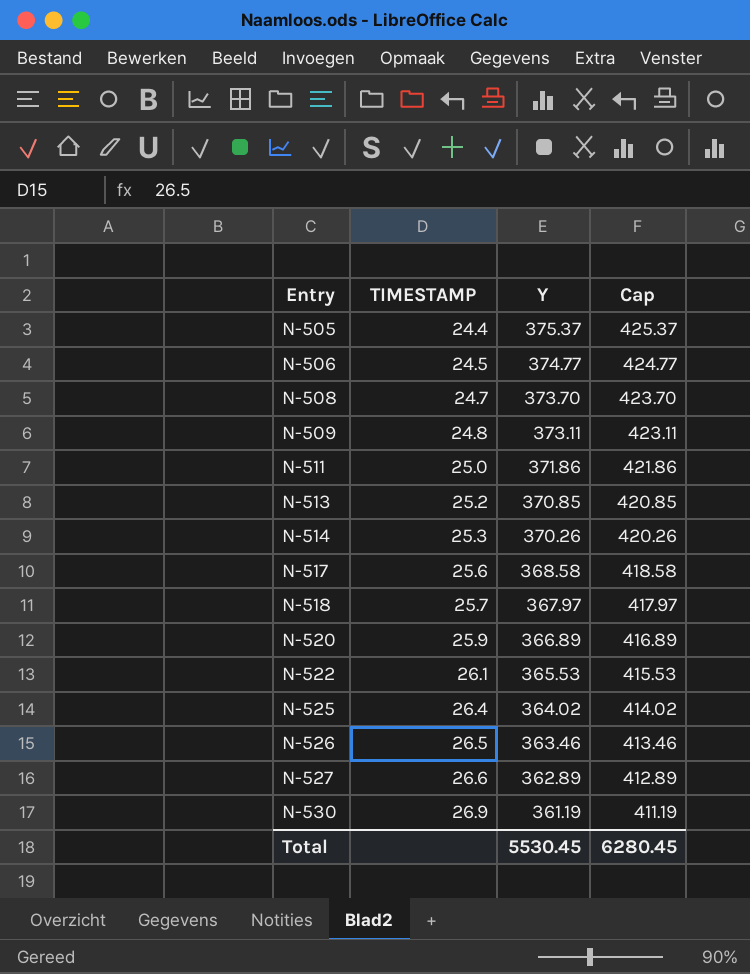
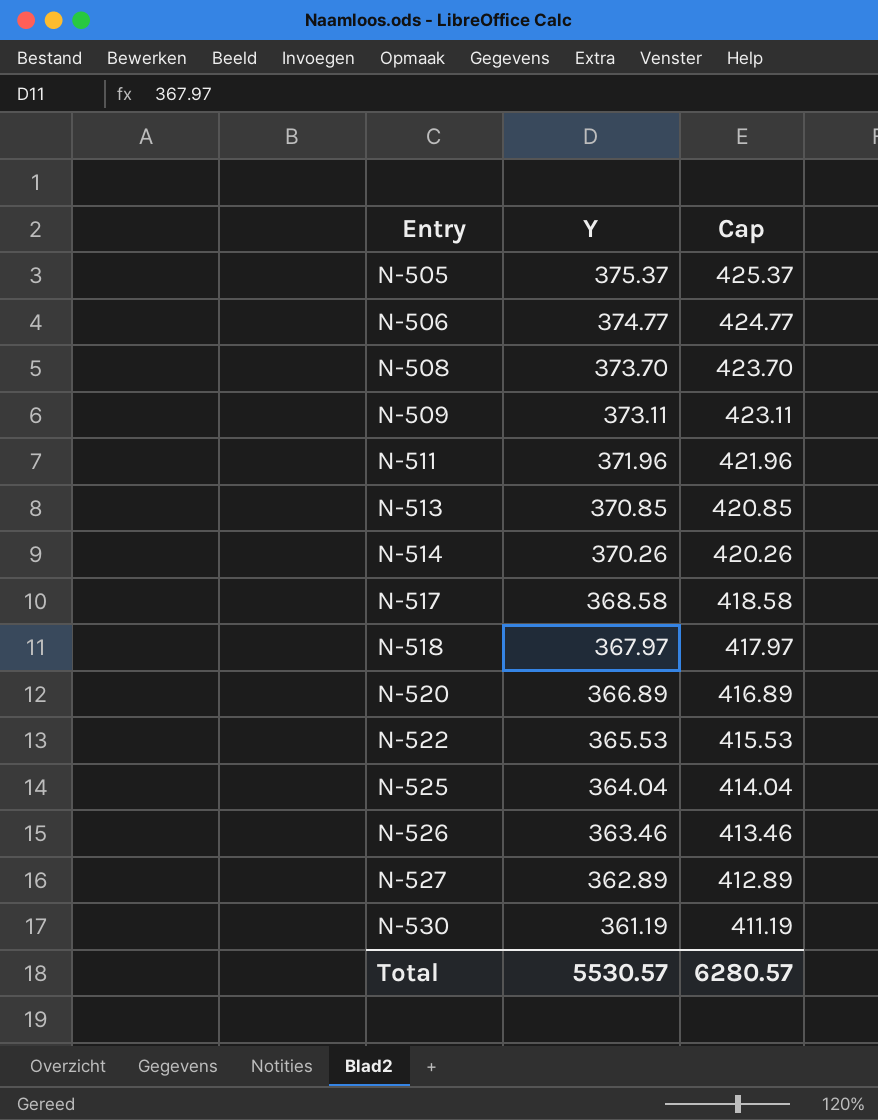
column TIMESTAMP | position: 2 -> none
N-511 | Y: 371.86 -> 371.96
N-511 | Cap: 421.86 -> 421.96
N-525 | Y: 364.02 -> 364.04
N-525 | Cap: 414.02 -> 414.04
Total | Y: 5530.45 -> 5530.57
Total | Cap: 6280.45 -> 6280.57

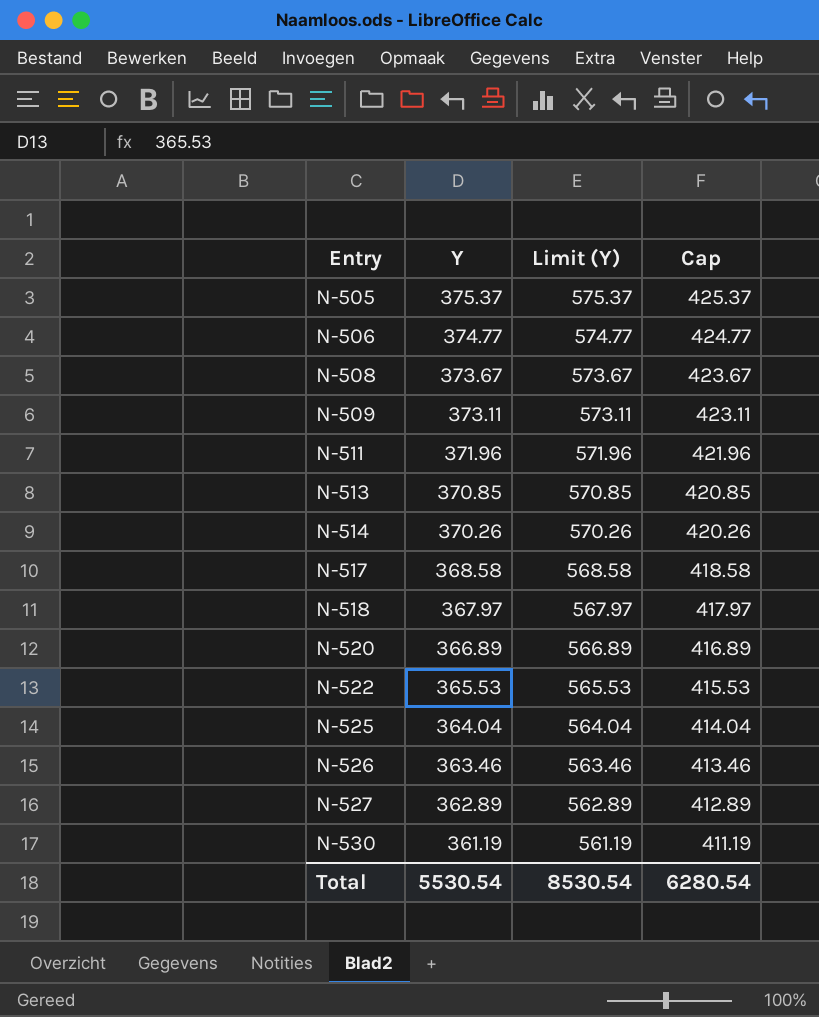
column Limit (Y) | formula: none -> [Y] + 200
N-508 | Y: 373.70 -> 373.67
N-508 | Cap: 423.70 -> 423.67
Total | Y: 5530.57 -> 5530.54
Total | Cap: 6280.57 -> 6280.54

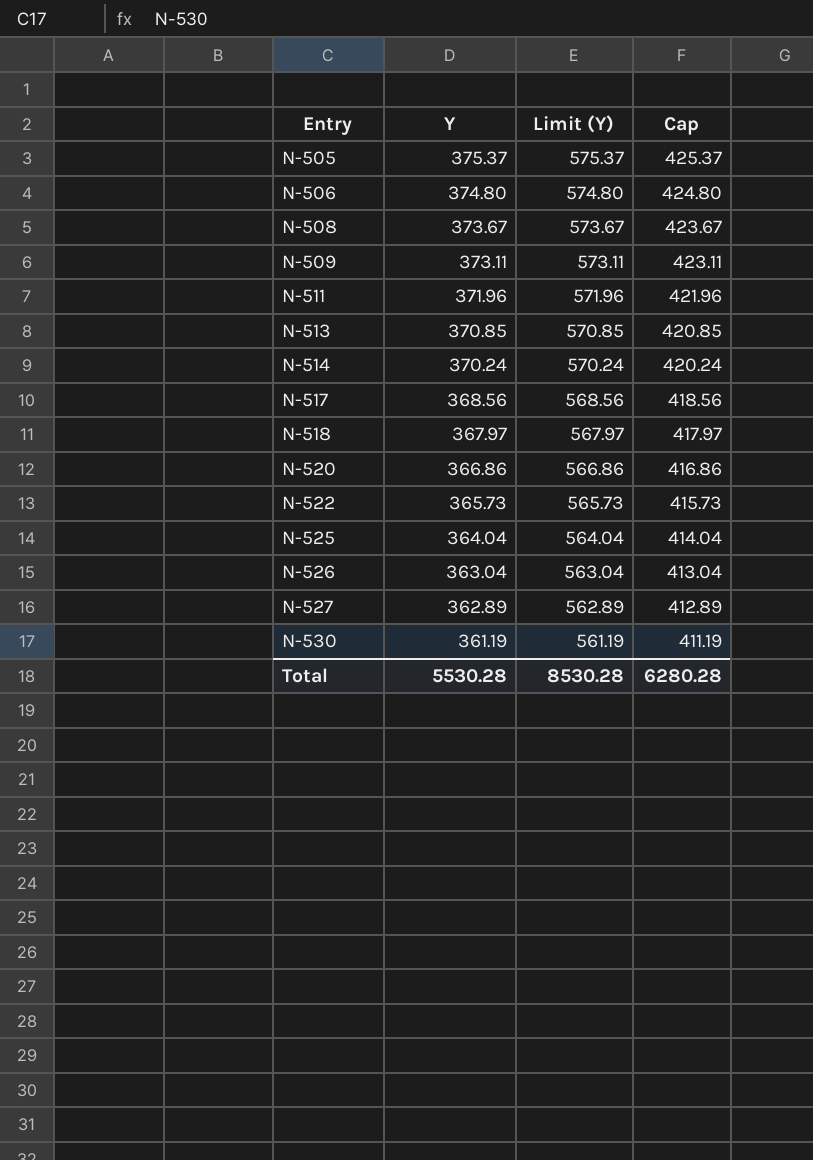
N-506 | Y: 374.77 -> 374.80
N-506 | Limit (Y): 574.77 -> 574.80
N-506 | Cap: 424.77 -> 424.80
N-514 | Y: 370.26 -> 370.24
N-514 | Limit (Y): 570.26 -> 570.24
N-514 | Cap: 420.26 -> 420.24
N-517 | Y: 368.58 -> 368.56
N-517 | Limit (Y): 568.58 -> 568.56
N-517 | Cap: 418.58 -> 418.56
N-520 | Y: 366.89 -> 366.86
N-520 | Limit (Y): 566.89 -> 566.86
N-520 | Cap: 416.89 -> 416.86
N-522 | Y: 365.53 -> 365.73
N-522 | Limit (Y): 565.53 -> 565.73
N-522 | Cap: 415.53 -> 415.73
N-526 | Y: 363.46 -> 363.04
N-526 | Limit (Y): 563.46 -> 563.04
N-526 | Cap: 413.46 -> 413.04
Total | Y: 5530.54 -> 5530.28
Total | Limit (Y): 8530.54 -> 8530.28
Total | Cap: 6280.54 -> 6280.28

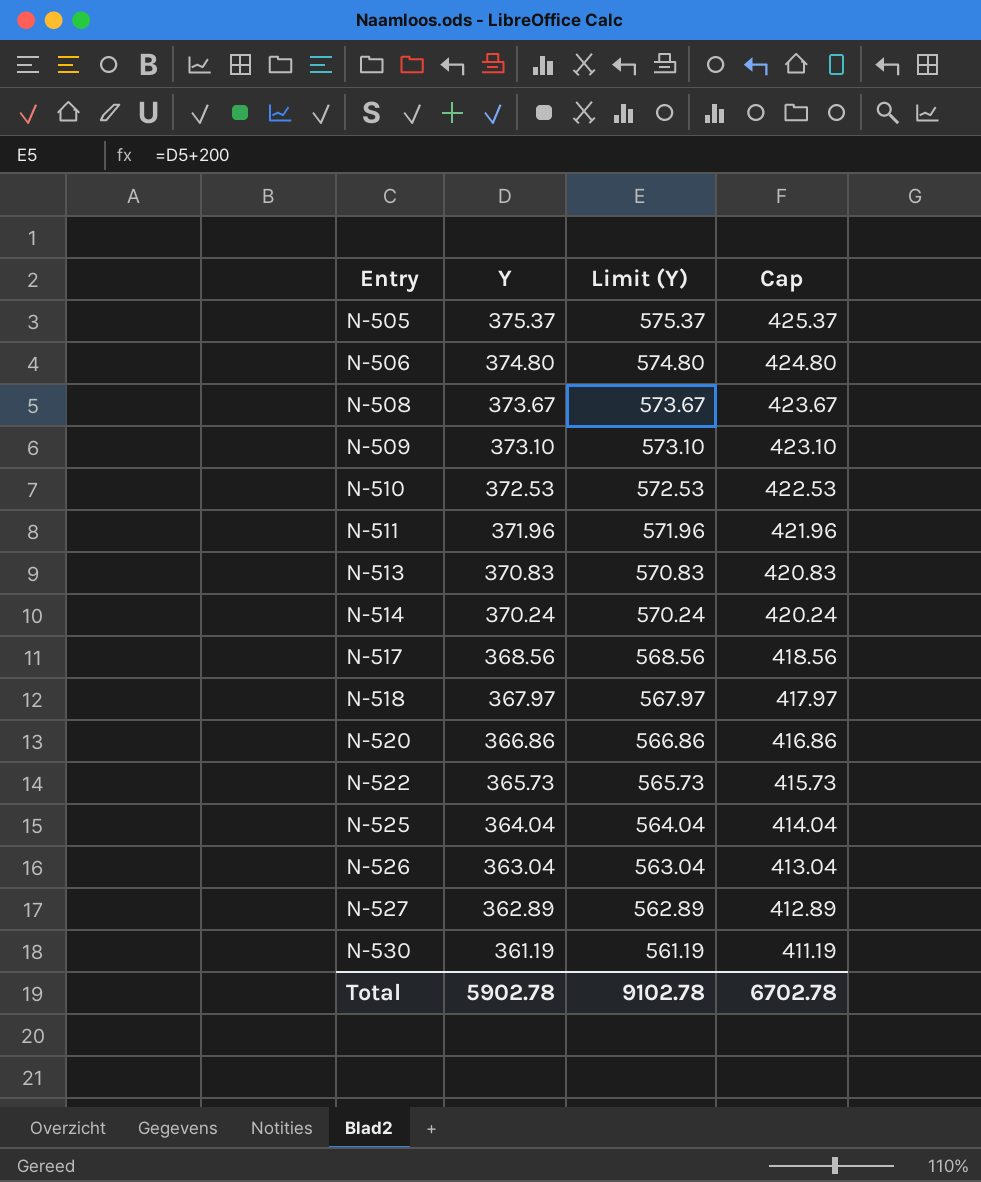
N-509 | Y: 373.11 -> 373.10
N-509 | Limit (Y): 573.11 -> 573.10
N-509 | Cap: 423.11 -> 423.10
row N-510: none -> 372.53 | 572.53 | 422.53
N-513 | Y: 370.85 -> 370.83
N-513 | Limit (Y): 570.85 -> 570.83
N-513 | Cap: 420.85 -> 420.83
Total | Y: 5530.28 -> 5902.78
Total | Limit (Y): 8530.28 -> 9102.78
Total | Cap: 6280.28 -> 6702.78

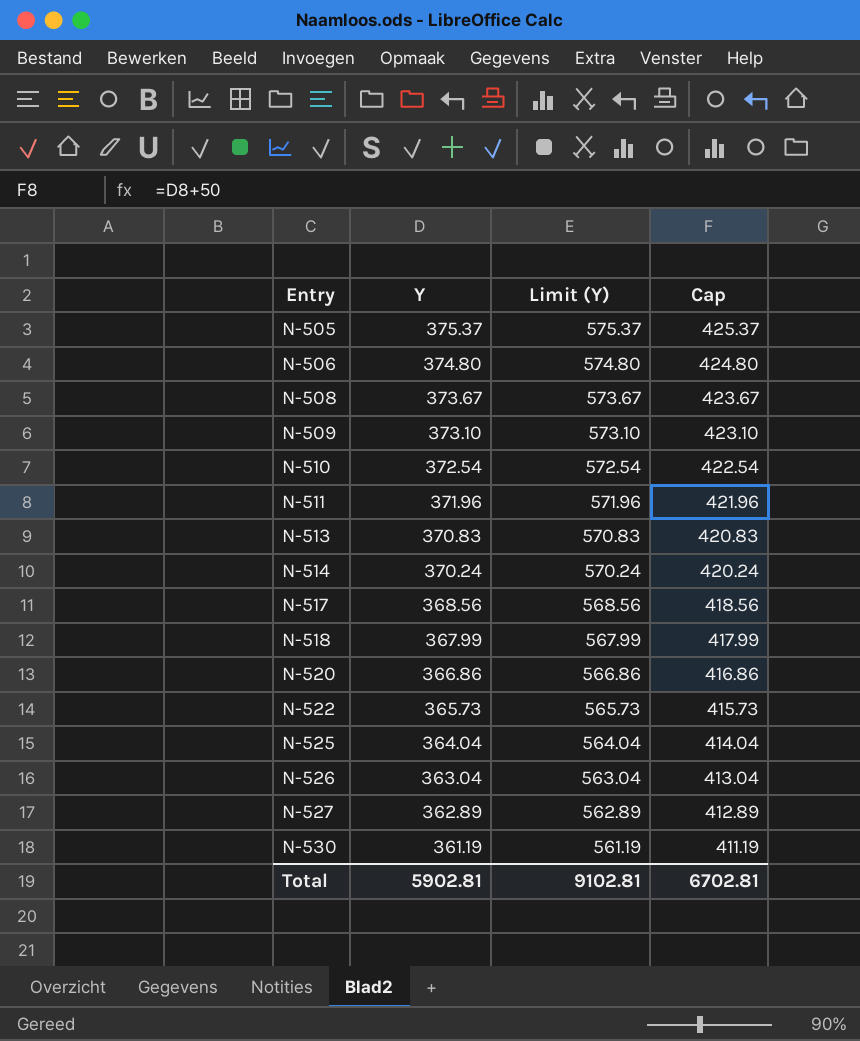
N-510 | Y: 372.53 -> 372.54
N-510 | Limit (Y): 572.53 -> 572.54
N-510 | Cap: 422.53 -> 422.54
N-518 | Y: 367.97 -> 367.99
N-518 | Limit (Y): 567.97 -> 567.99
N-518 | Cap: 417.97 -> 417.99
Total | Y: 5902.78 -> 5902.81
Total | Limit (Y): 9102.78 -> 9102.81
Total | Cap: 6702.78 -> 6702.81

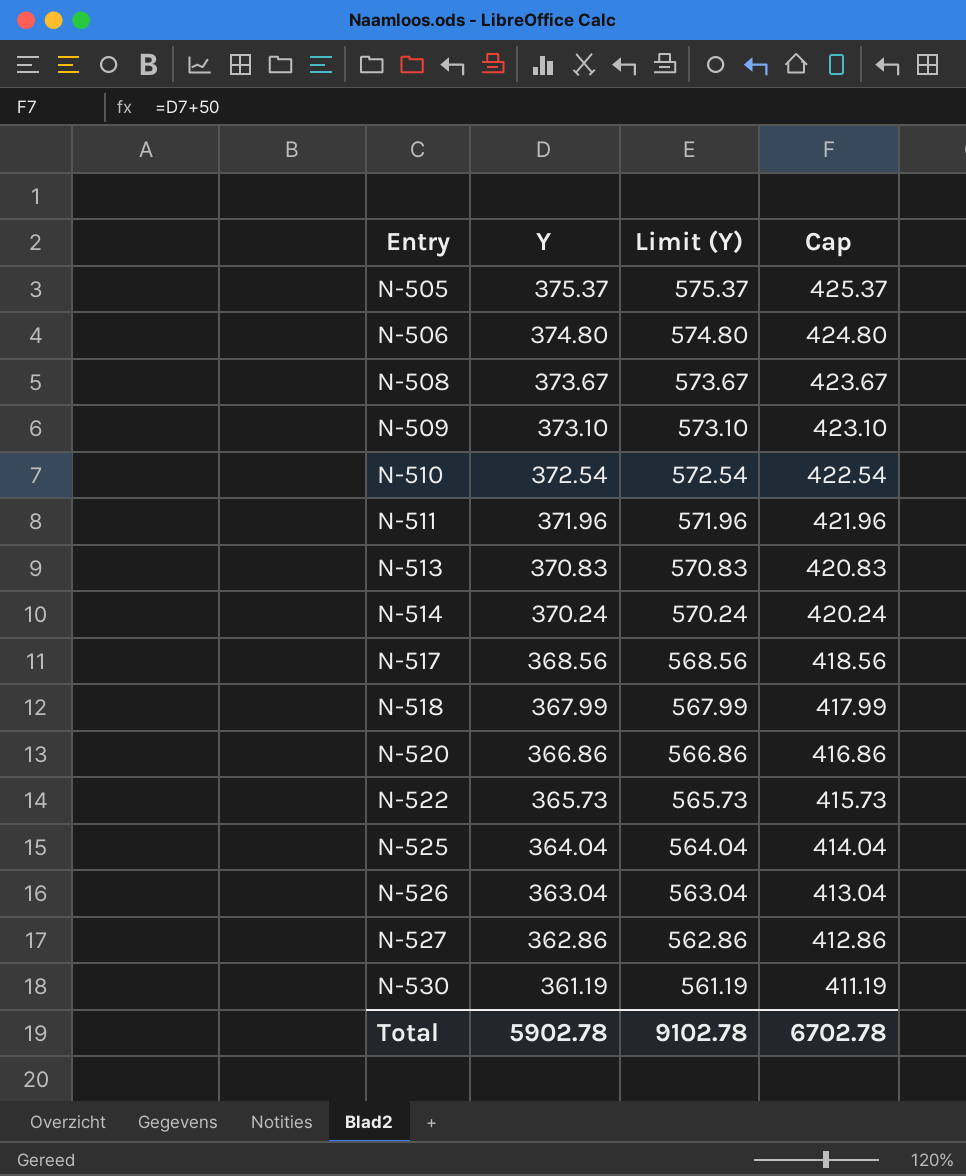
N-527 | Y: 362.89 -> 362.86
N-527 | Limit (Y): 562.89 -> 562.86
N-527 | Cap: 412.89 -> 412.86
Total | Y: 5902.81 -> 5902.78
Total | Limit (Y): 9102.81 -> 9102.78
Total | Cap: 6702.81 -> 6702.78

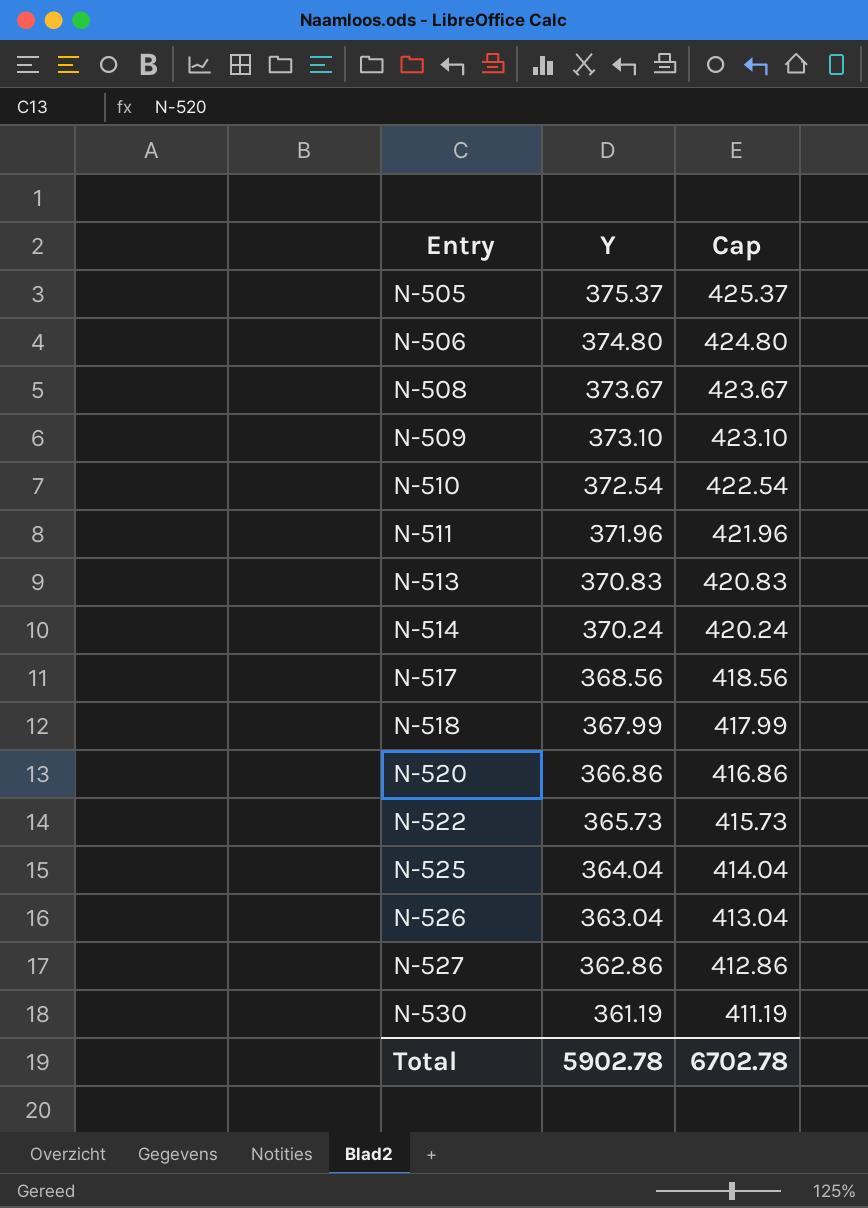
column Limit (Y) | formula: [Y] + 200 -> none

